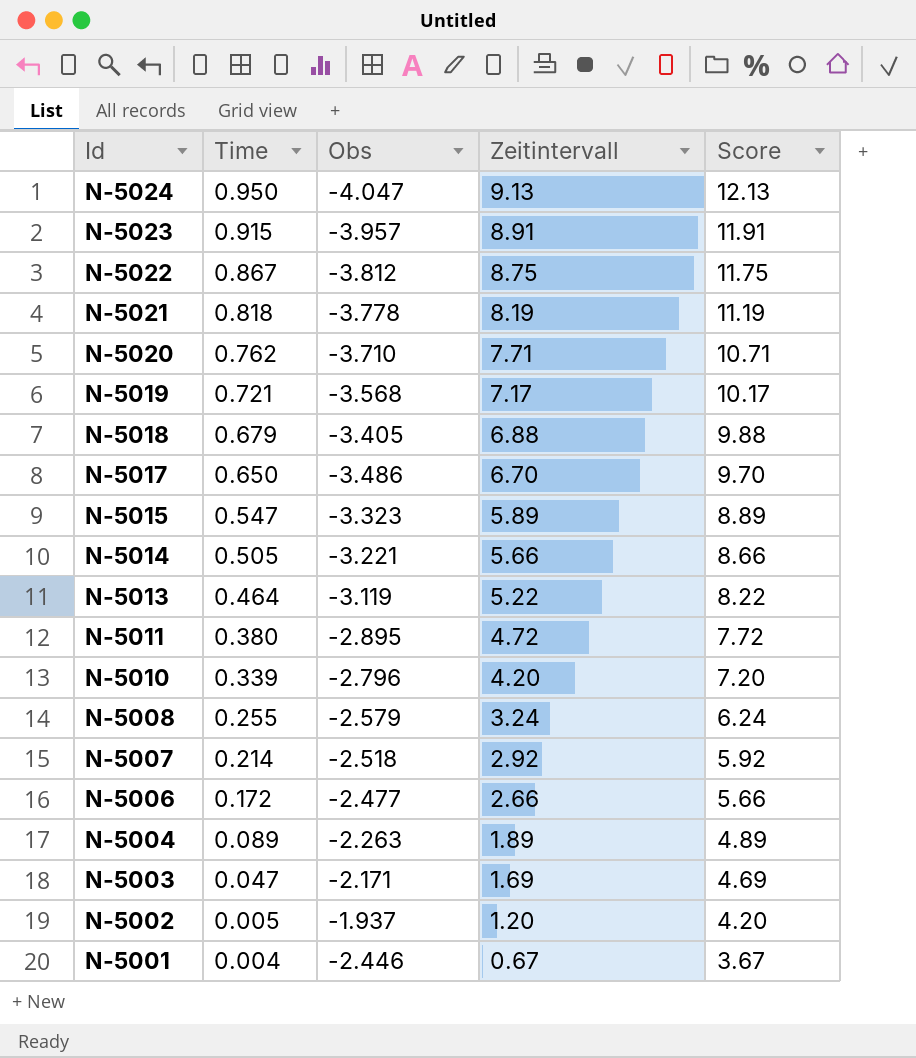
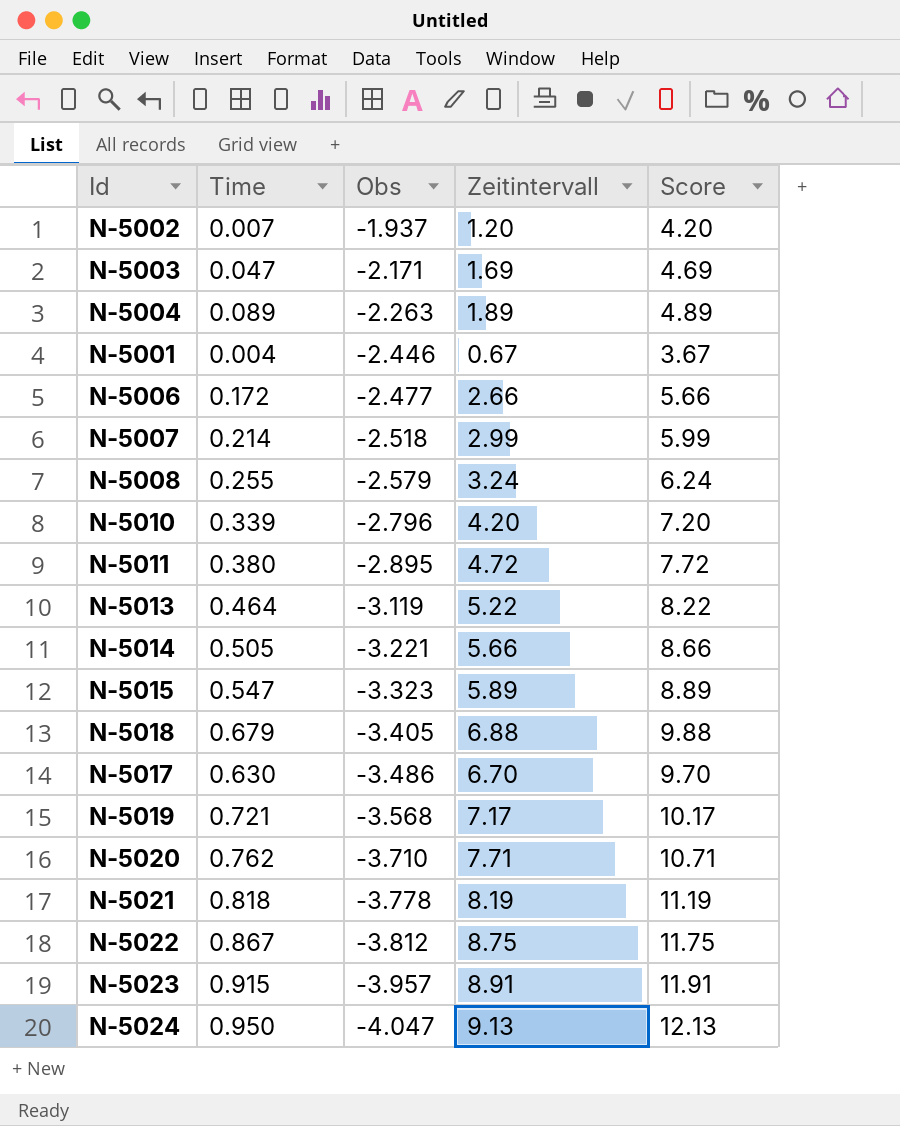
row order: Id descending -> Obs descending
N-5002 | Time: 0.005 -> 0.007
N-5007 | Zeitintervall: 2.92 -> 2.99
N-5007 | Score: 5.92 -> 5.99
N-5017 | Time: 0.650 -> 0.630

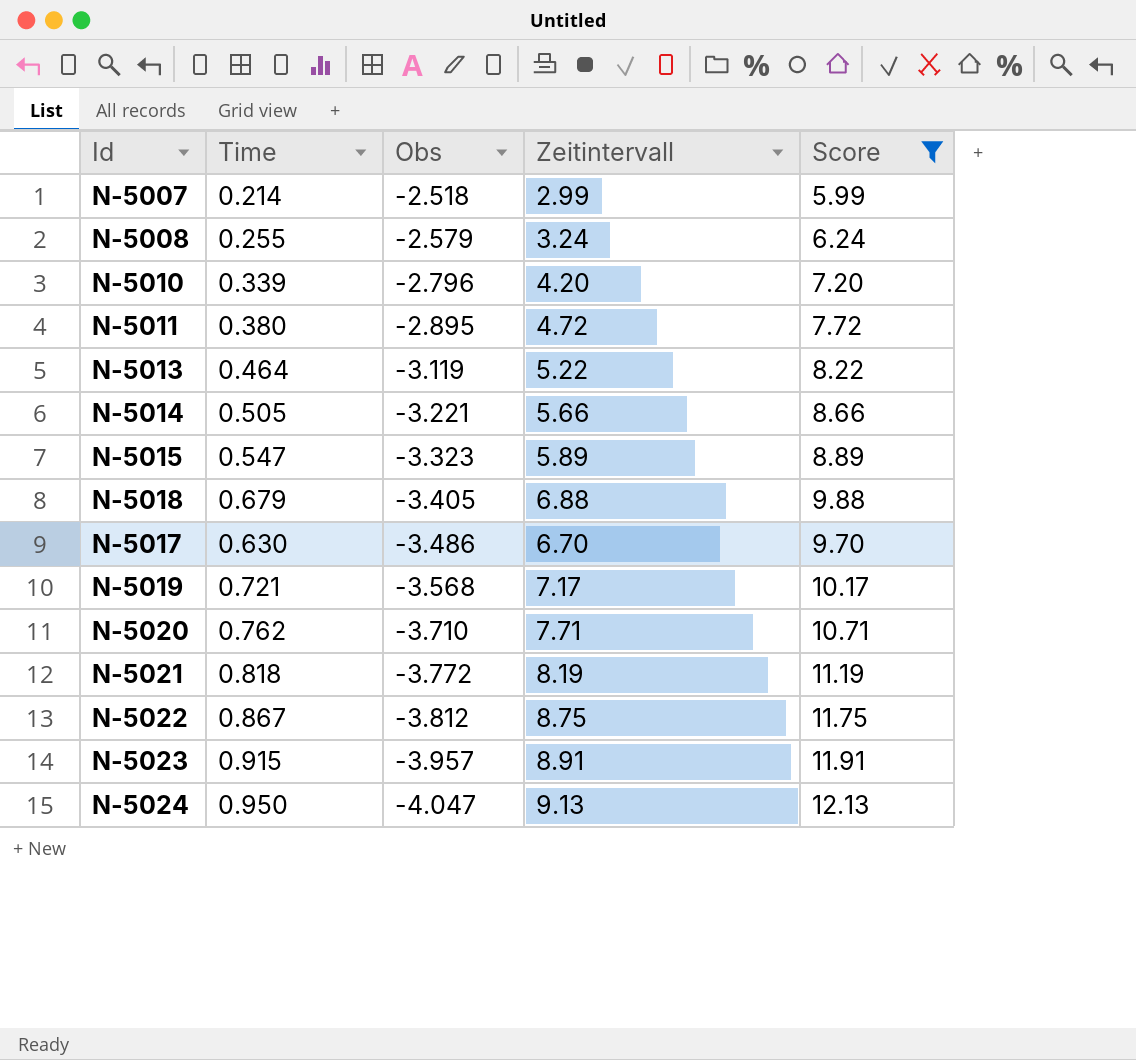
filter: none -> Score >= 5.99
N-5021 | Obs: -3.778 -> -3.772

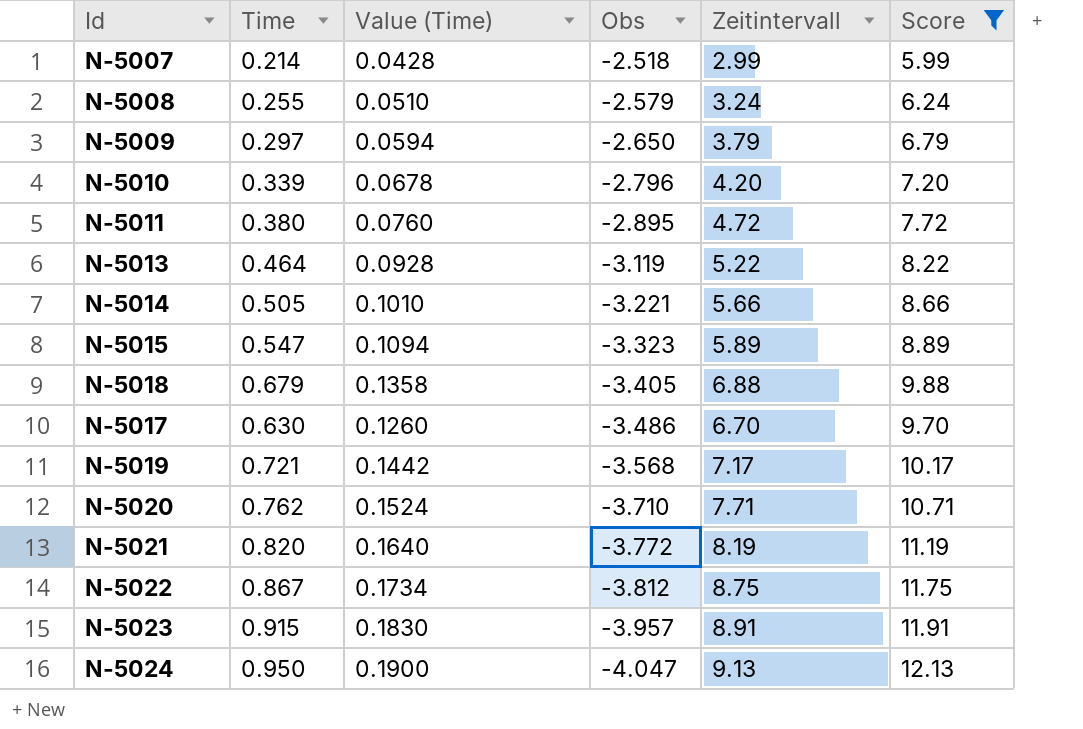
column Value (Time) | formula: none -> [Time] * 0.2
row N-5009: none -> 0.297 | 0.0594 | -2.650 | 3.79 | 6.79
N-5021 | Time: 0.818 -> 0.820

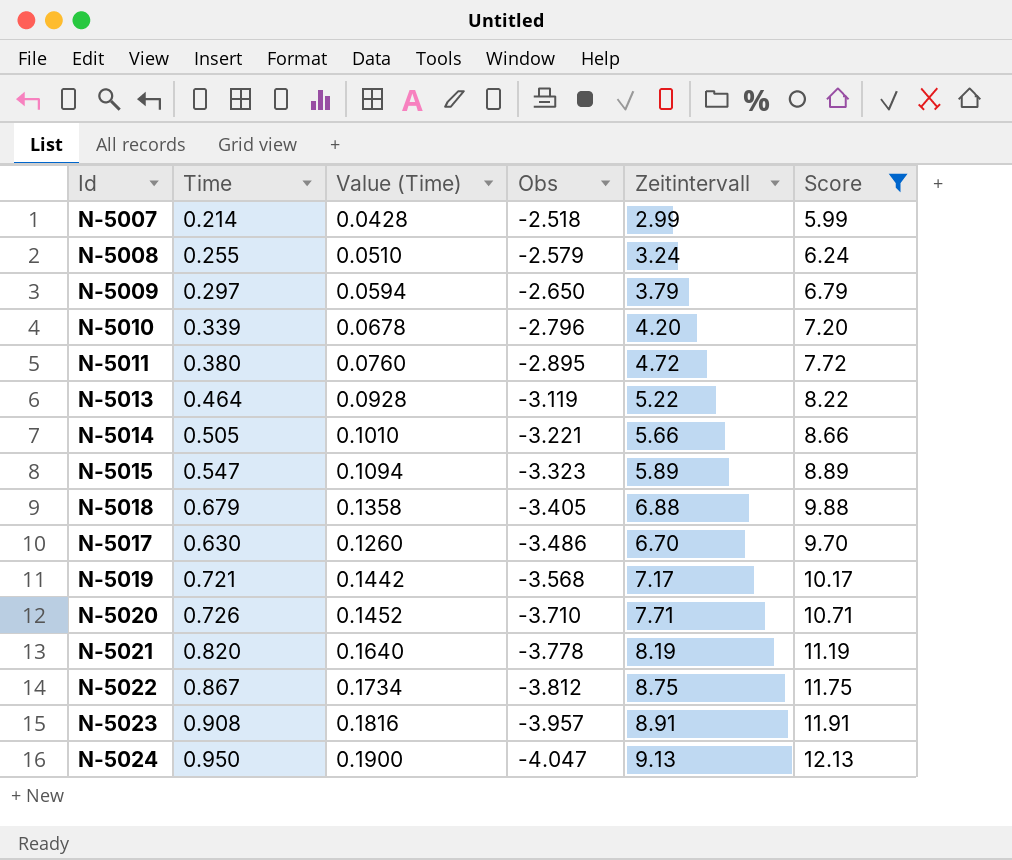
N-5020 | Time: 0.762 -> 0.726
N-5020 | Value (Time): 0.1524 -> 0.1452
N-5021 | Obs: -3.772 -> -3.778
N-5023 | Time: 0.915 -> 0.908
N-5023 | Value (Time): 0.1830 -> 0.1816

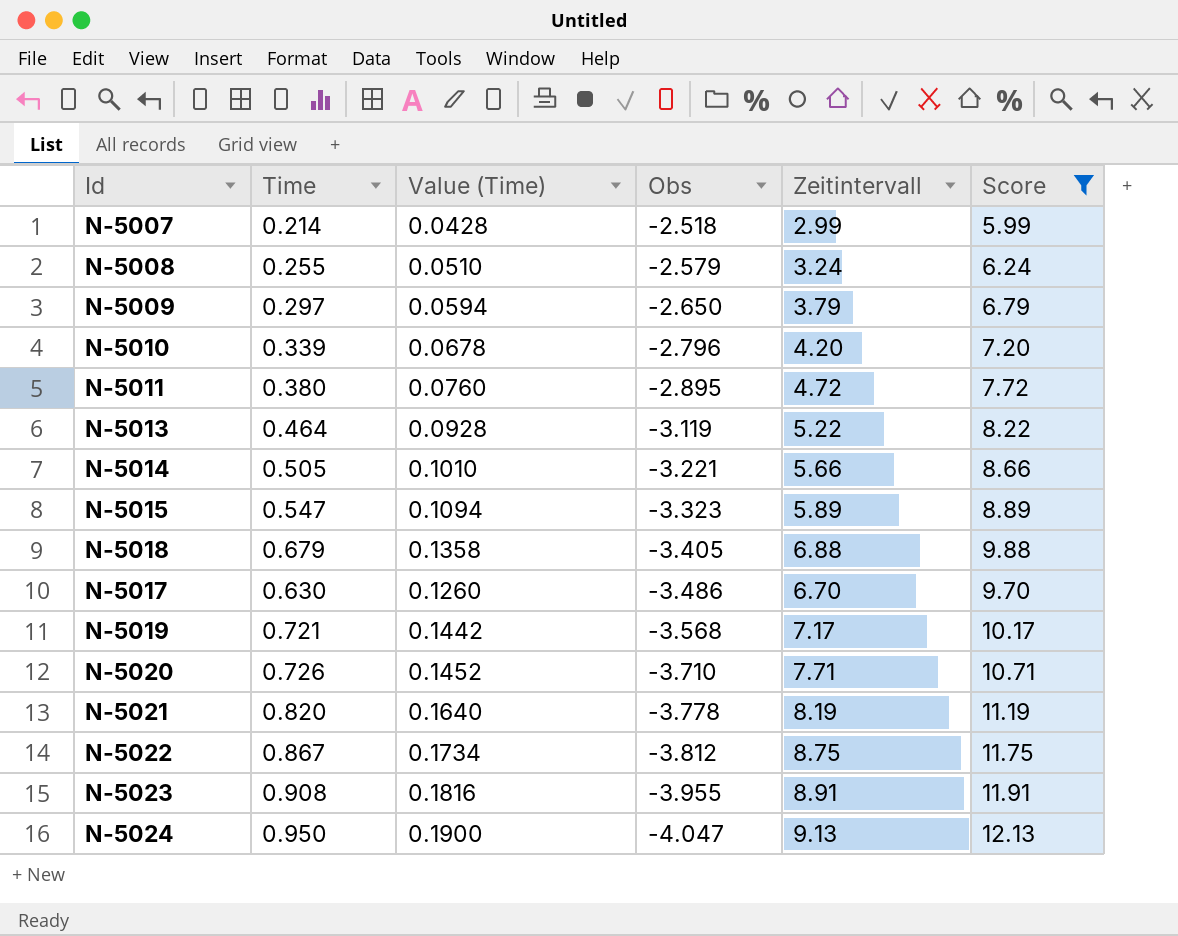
N-5023 | Obs: -3.957 -> -3.955

